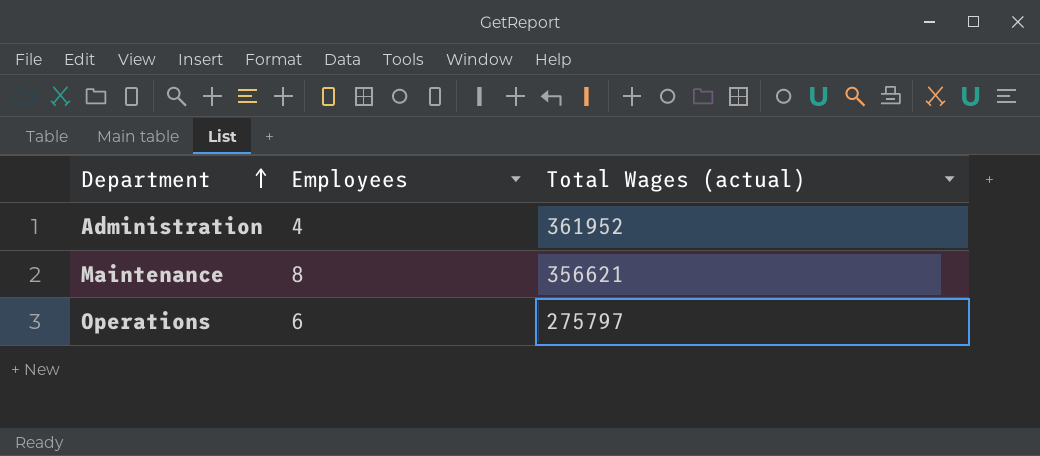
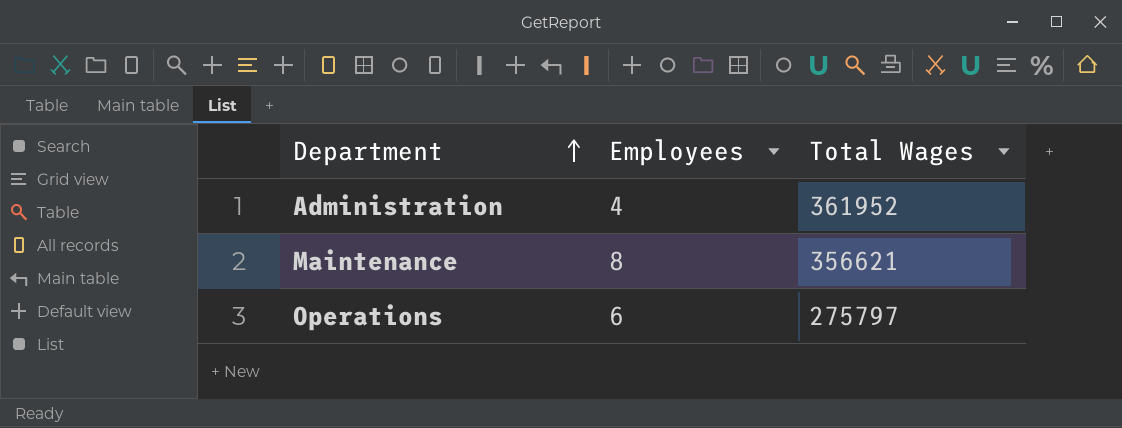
column name: Total Wages (actual) -> Total Wages

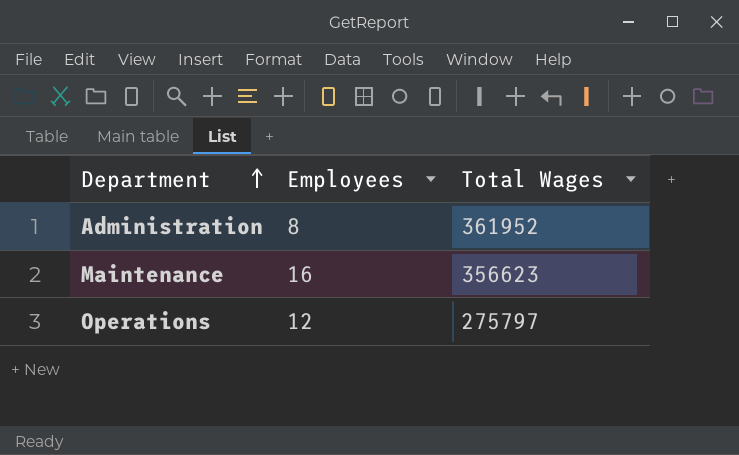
Administration | Employees: 4 -> 8
Maintenance | Employees: 8 -> 16
Maintenance | Total Wages: 356621 -> 356623
Operations | Employees: 6 -> 12

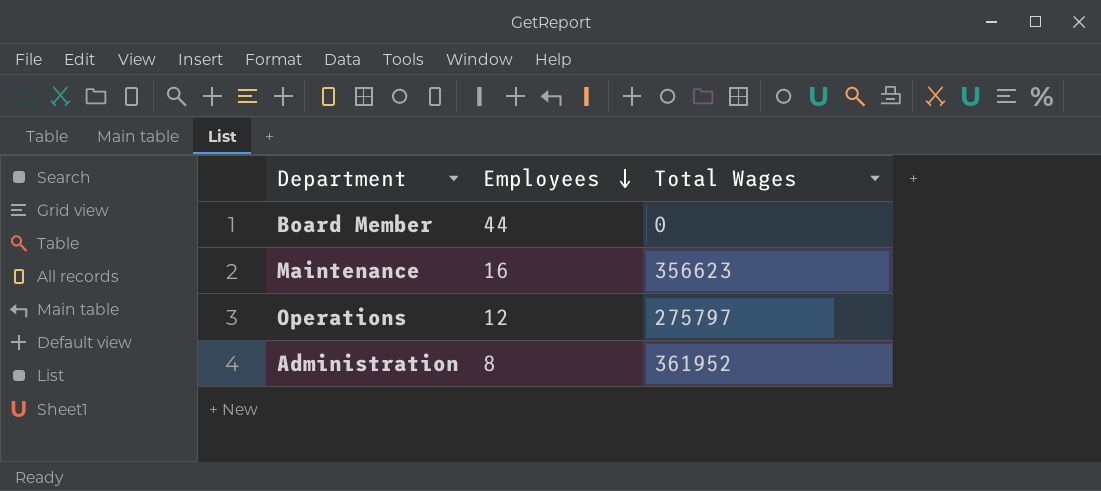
row order: Department ascending -> Employees descending
row Board Member: none -> 44 | 0

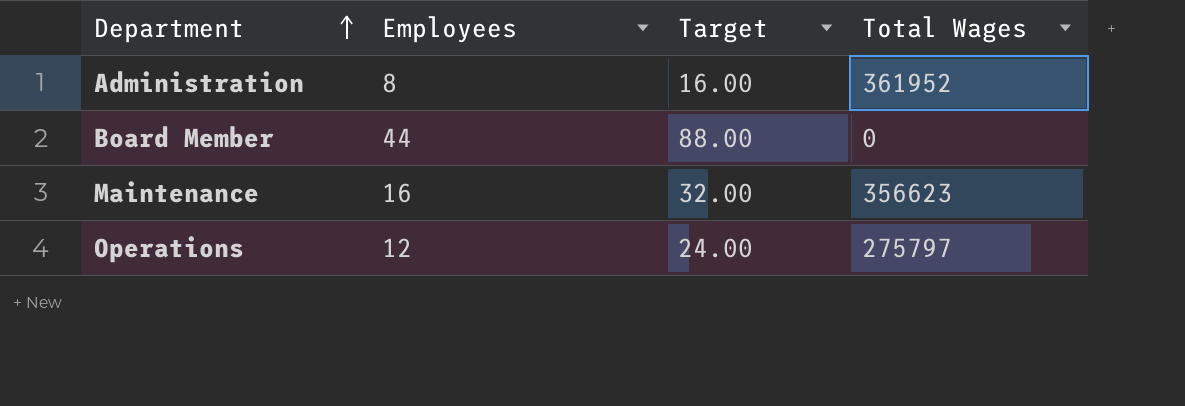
row order: Employees descending -> Department ascending
column Target | formula: none -> [Employees] * 2

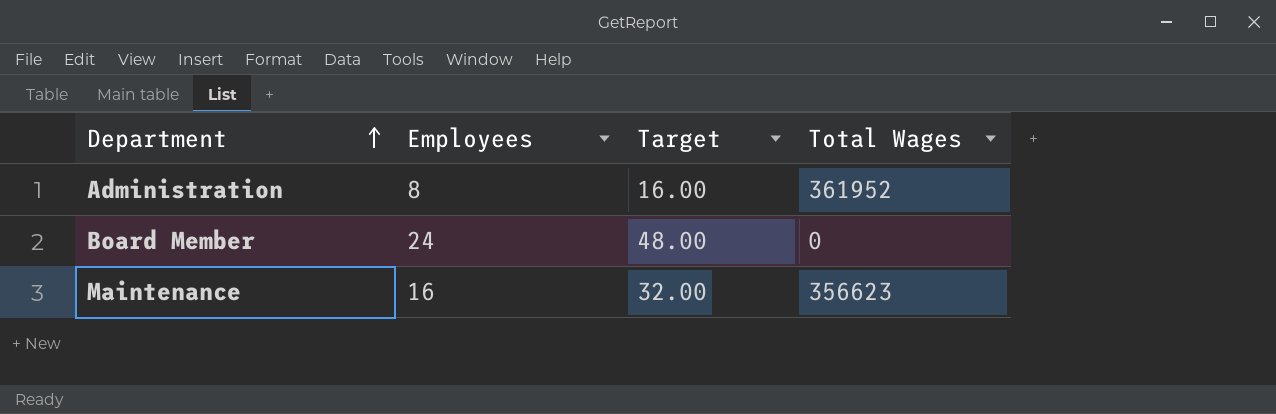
row Operations: 12 | 24.00 | 275797 -> none
Board Member | Employees: 44 -> 24
Board Member | Target: 88.00 -> 48.00

